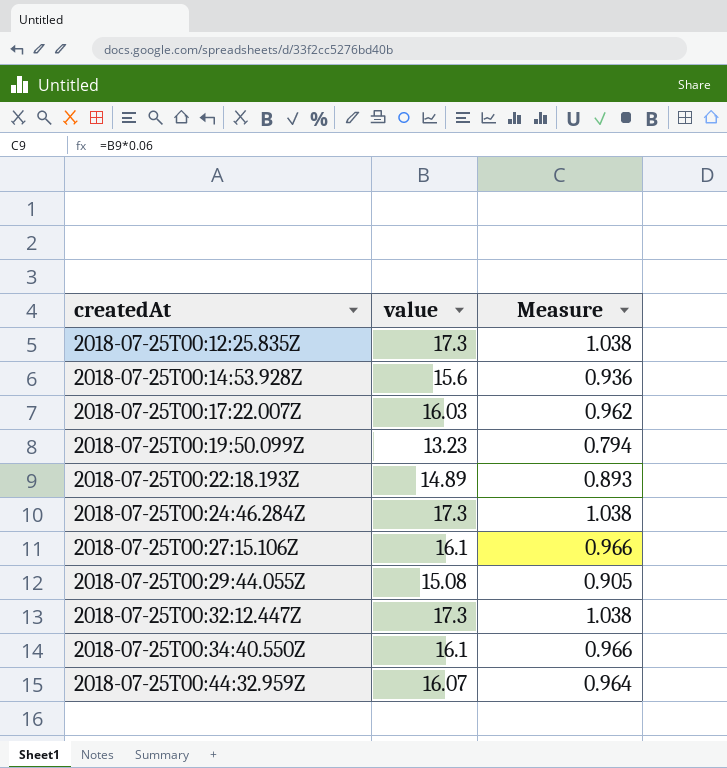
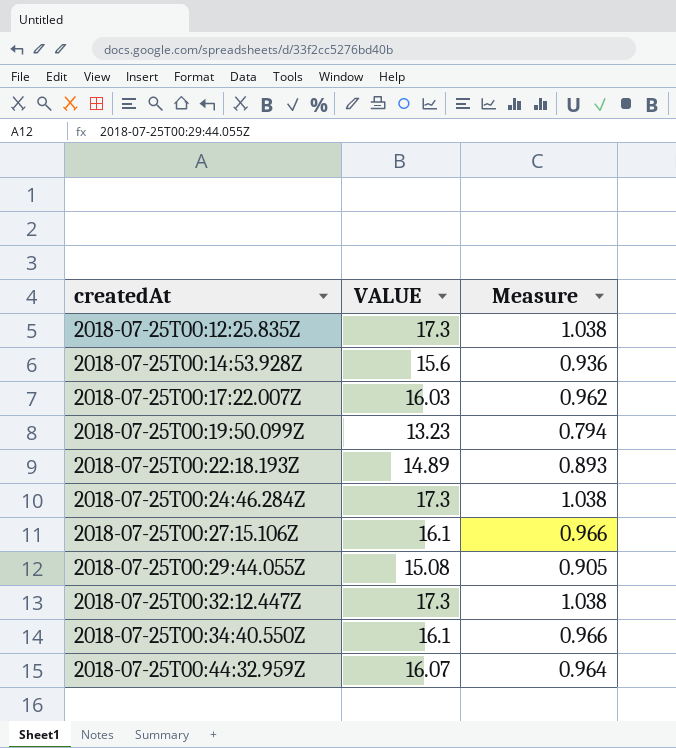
column name: value -> VALUE

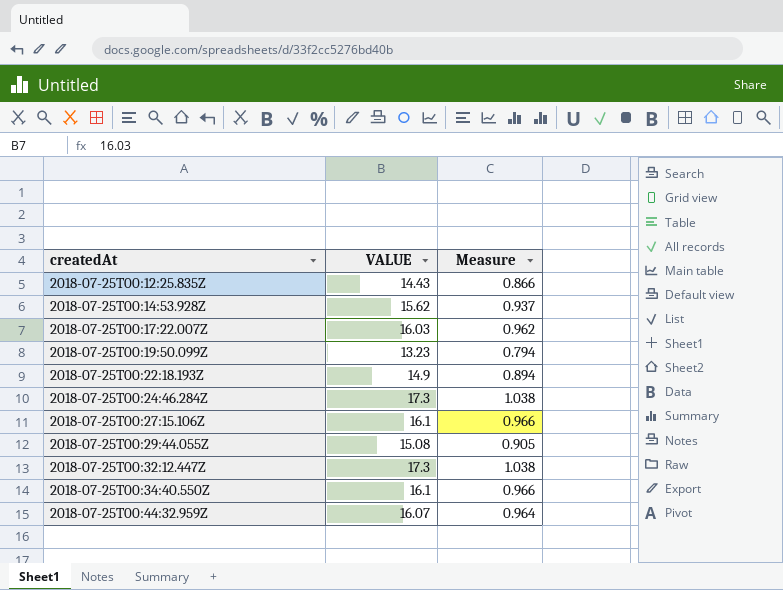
2018-07-25T00:12:25.835Z | VALUE: 17.3 -> 14.43
2018-07-25T00:12:25.835Z | Measure: 1.038 -> 0.866
2018-07-25T00:14:53.928Z | VALUE: 15.6 -> 15.62
2018-07-25T00:14:53.928Z | Measure: 0.936 -> 0.937
2018-07-25T00:22:18.193Z | VALUE: 14.89 -> 14.9
2018-07-25T00:22:18.193Z | Measure: 0.893 -> 0.894

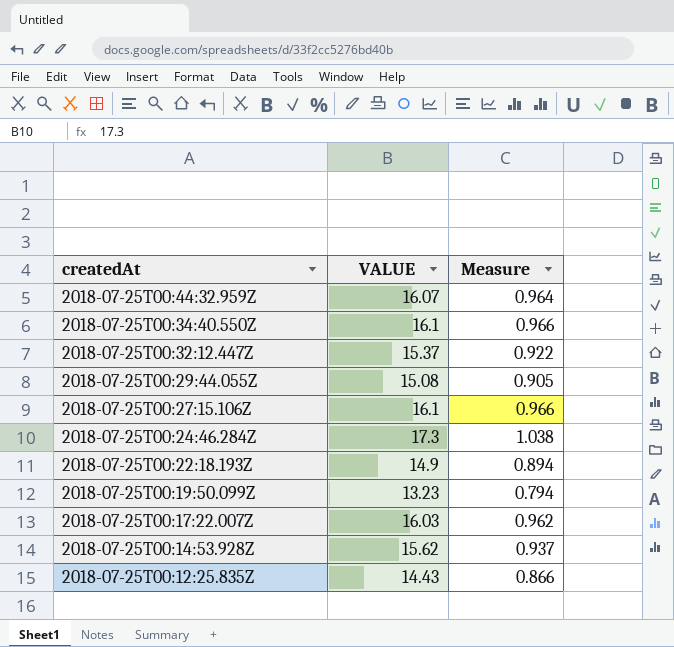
row order: createdAt ascending -> createdAt descending
2018-07-25T00:32:12.447Z | VALUE: 17.3 -> 15.37
2018-07-25T00:32:12.447Z | Measure: 1.038 -> 0.922

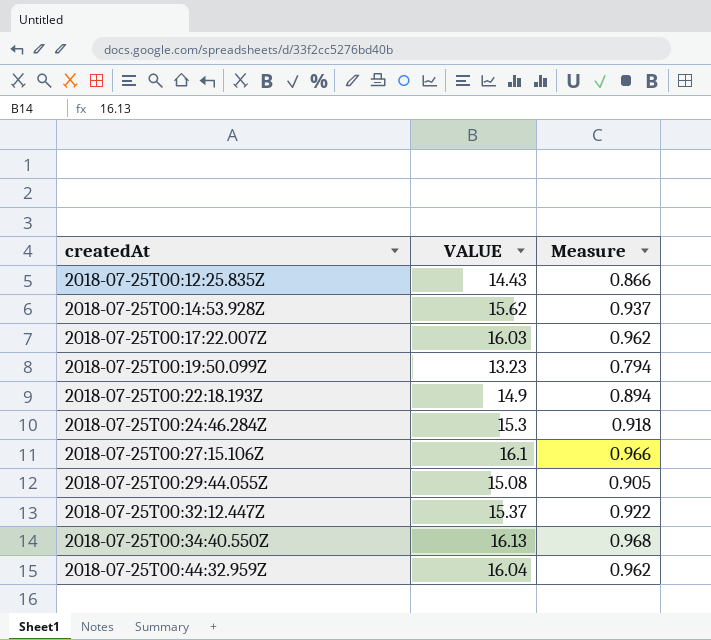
row order: createdAt descending -> createdAt ascending
2018-07-25T00:24:46.284Z | VALUE: 17.3 -> 15.3
2018-07-25T00:24:46.284Z | Measure: 1.038 -> 0.918
2018-07-25T00:34:40.550Z | VALUE: 16.1 -> 16.13
2018-07-25T00:34:40.550Z | Measure: 0.966 -> 0.968
2018-07-25T00:44:32.959Z | VALUE: 16.07 -> 16.04
2018-07-25T00:44:32.959Z | Measure: 0.964 -> 0.962

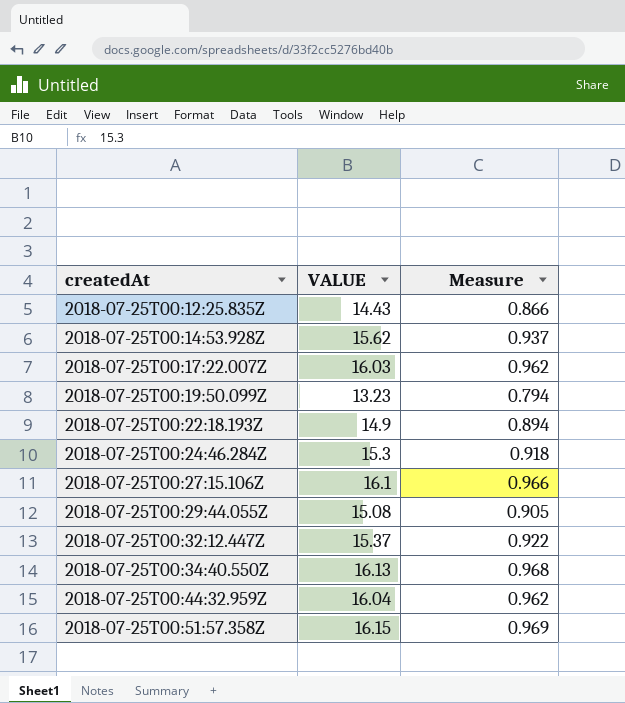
row 2018-07-25T00:51:57.358Z: none -> 16.15 | 0.969

